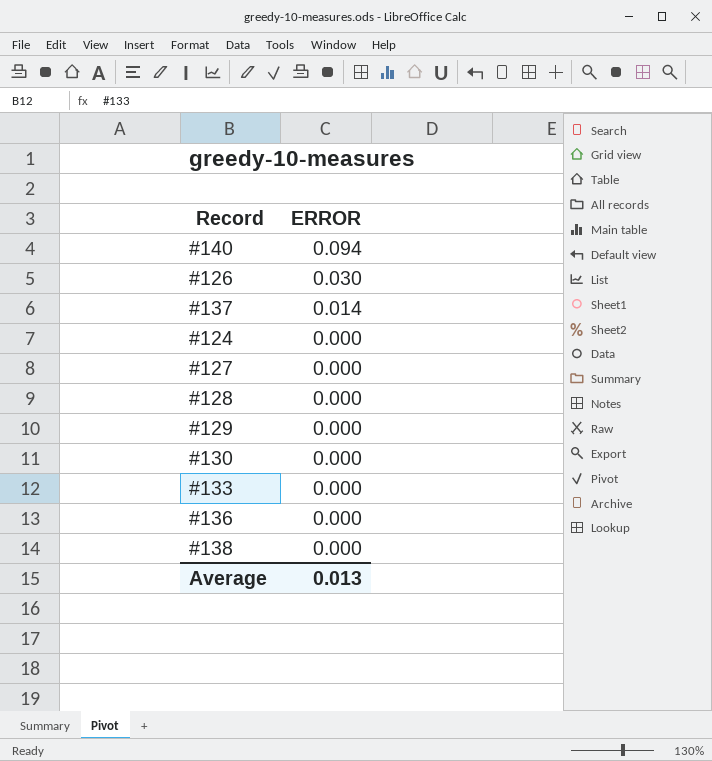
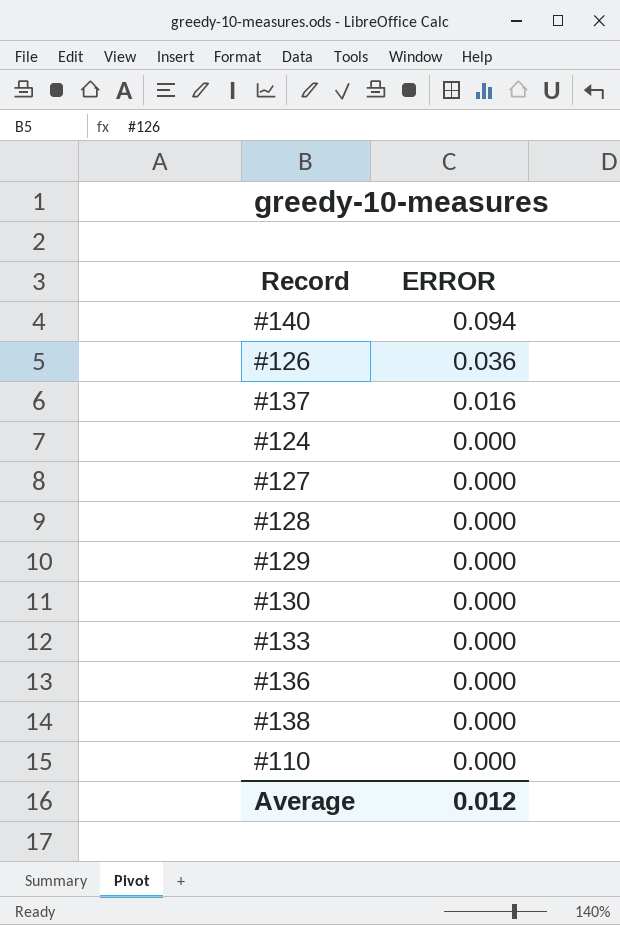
#126 | ERROR: 0.030 -> 0.036
#137 | ERROR: 0.014 -> 0.016
row #110: none -> 0.000
Average | ERROR: 0.013 -> 0.012

